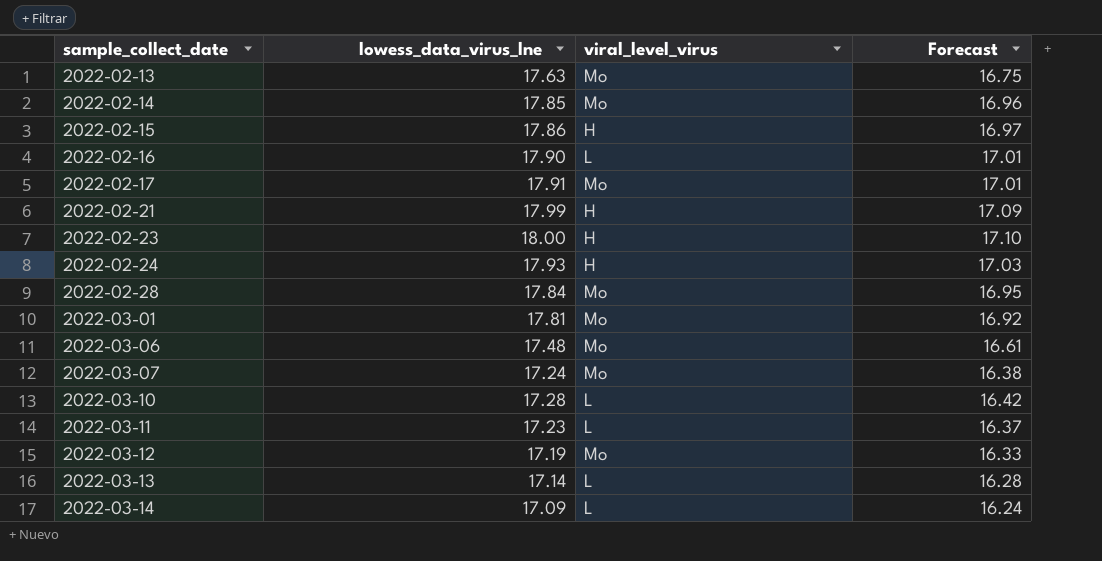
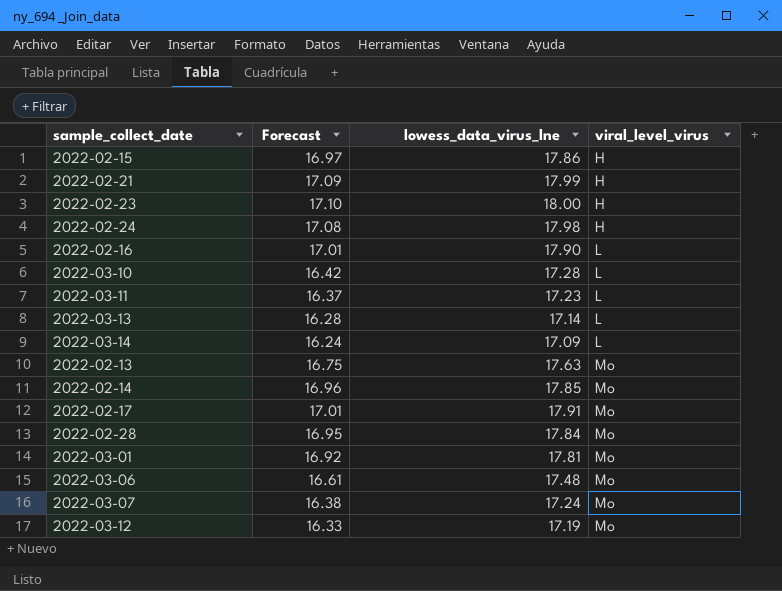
row order: sample_collect_date ascending -> viral_level_virus ascending
column Forecast | position: 4 -> 2
2022-02-24 | Forecast: 17.03 -> 17.08
2022-02-24 | lowess_data_virus_lne: 17.93 -> 17.98

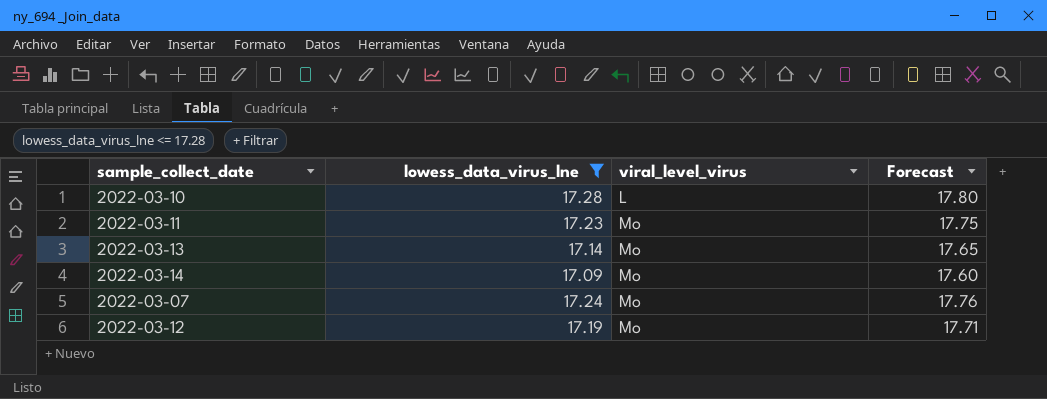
filter: none -> lowess_data_virus_lne <= 17.28
column Forecast | formula: [lowess_data_virus_lne] * 0.95 -> [lowess_data_virus_lne] * 1.03
column Forecast | position: 2 -> 4
2022-03-11 | viral_level_virus: L -> Mo
2022-03-13 | viral_level_virus: L -> Mo
2022-03-14 | viral_level_virus: L -> Mo

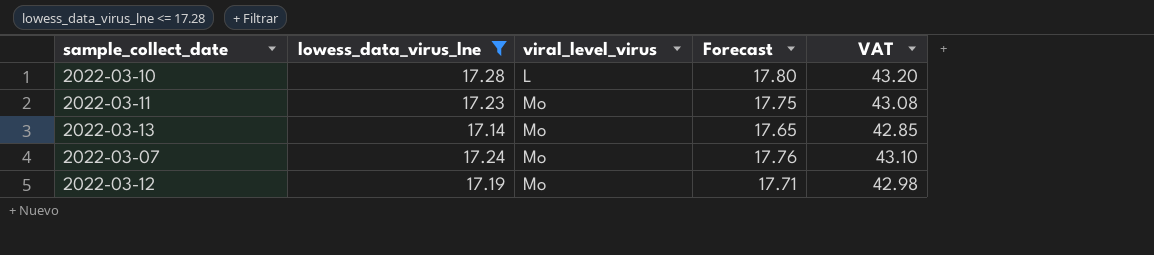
column VAT | formula: none -> [lowess_data_virus_lne] * 2.5
row 2022-03-14: 17.09 | Mo | 17.60 -> none

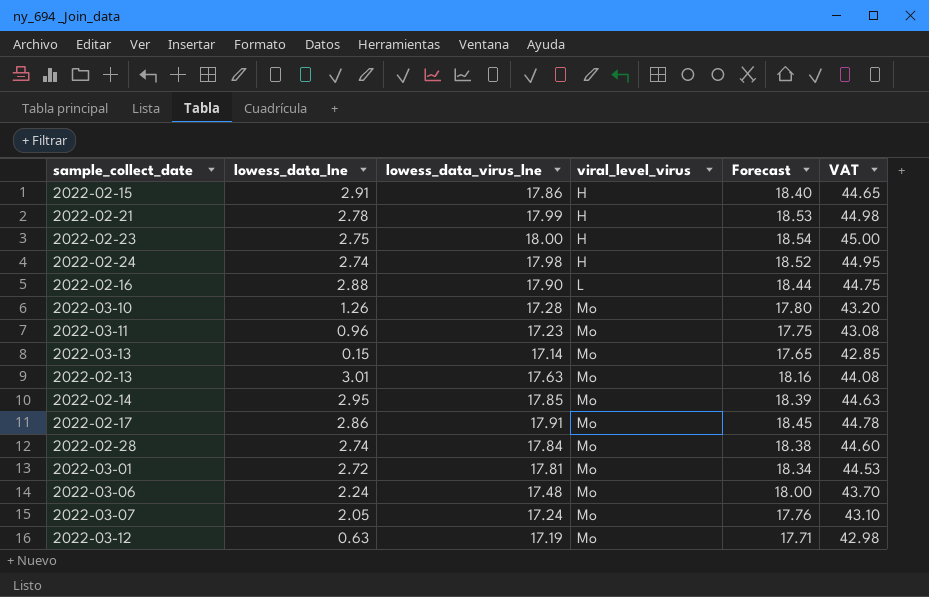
filter: lowess_data_virus_lne <= 17.28 -> none
column lowess_data_lne | position: none -> 2
2022-03-10 | viral_level_virus: L -> Mo

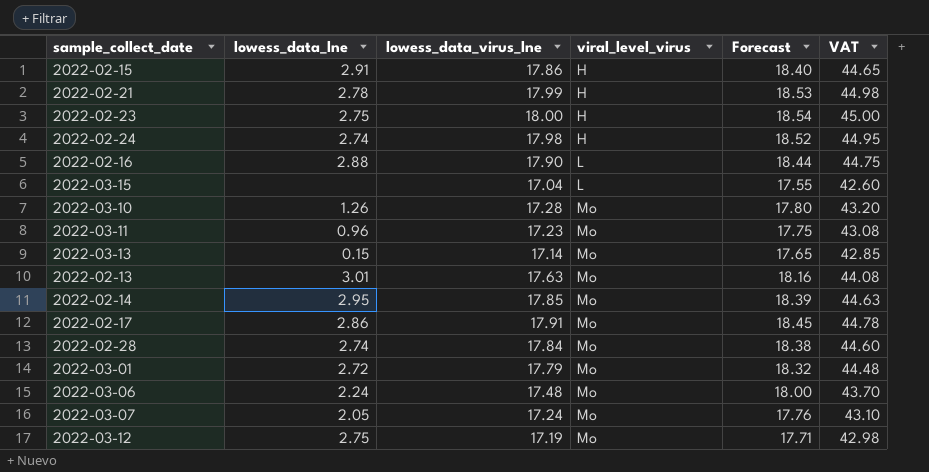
row 2022-03-15: none -> none | 17.04 | L | 17.55 | 42.60
2022-03-01 | lowess_data_virus_lne: 17.81 -> 17.79
2022-03-01 | Forecast: 18.34 -> 18.32
2022-03-01 | VAT: 44.53 -> 44.48
2022-03-12 | lowess_data_lne: 0.63 -> 2.75

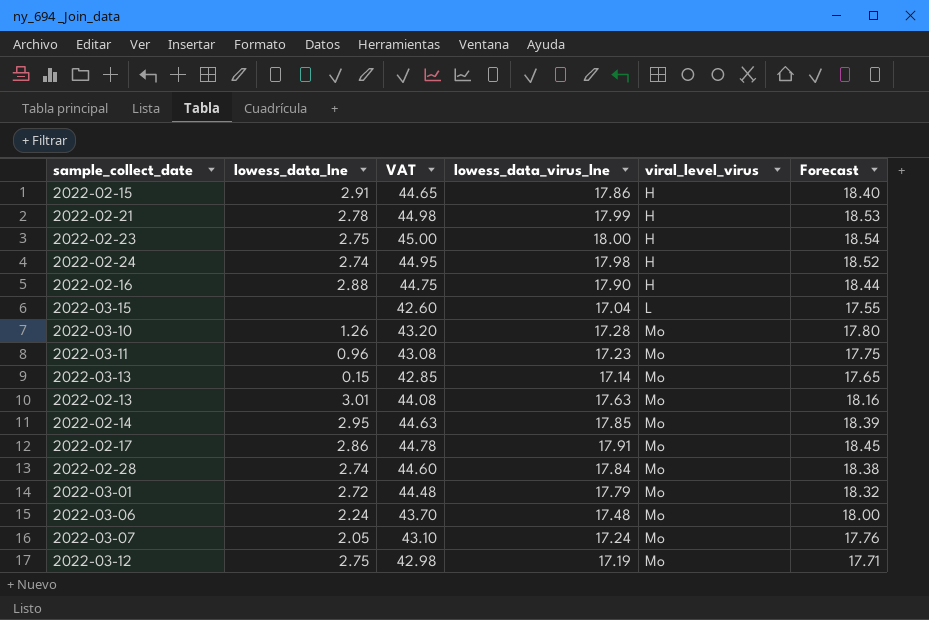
column VAT | position: 6 -> 3
2022-02-16 | viral_level_virus: L -> H

